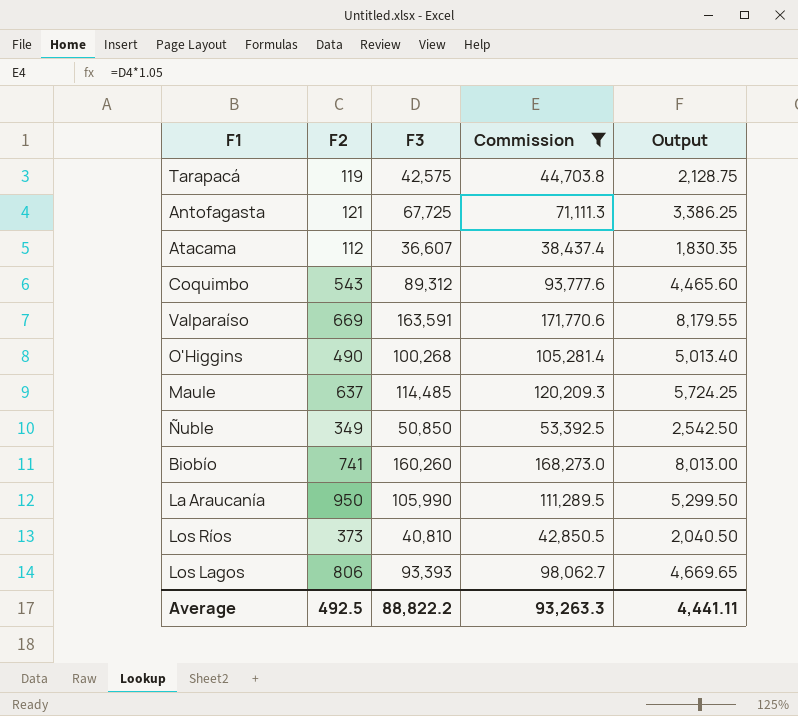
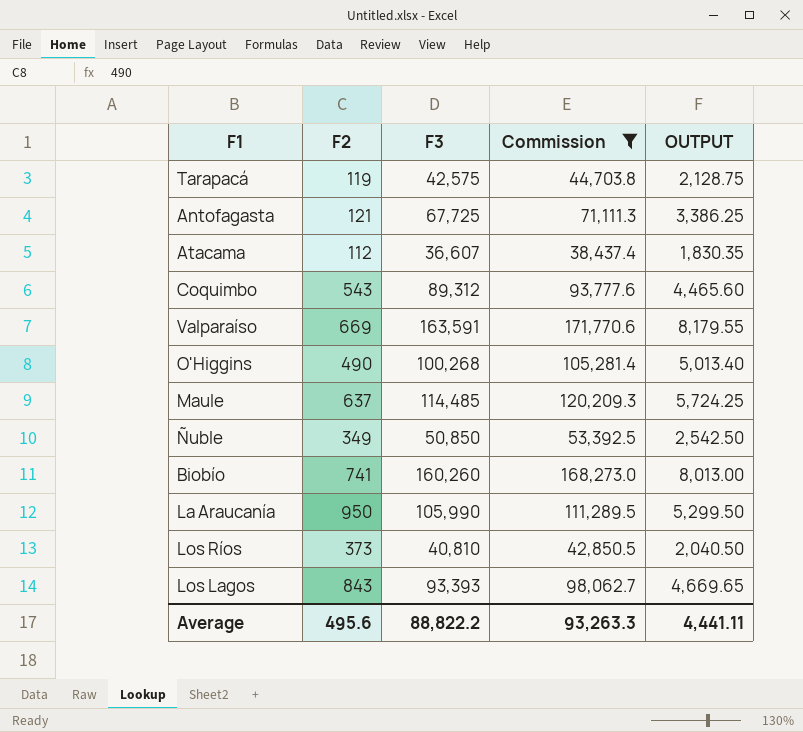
column name: Output -> OUTPUT
Los Lagos | F2: 806 -> 843
Average | F2: 492.5 -> 495.6

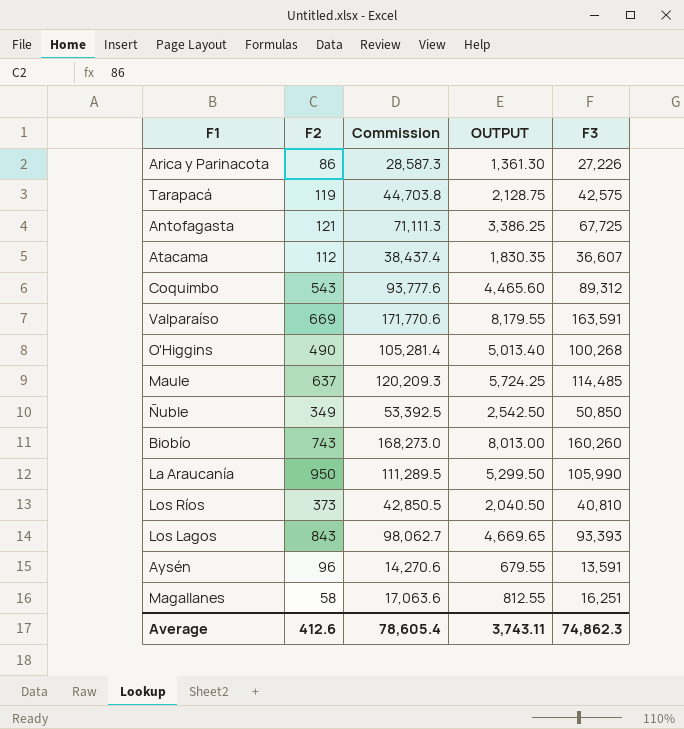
filter: Commission >= 38,437.4 -> none
column F3 | position: 3 -> 5
Biobío | F2: 741 -> 743
Average | F2: 495.6 -> 412.6
Average | Commission: 93,263.3 -> 78,605.4
Average | OUTPUT: 4,441.11 -> 3,743.11
Average | F3: 88,822.2 -> 74,862.3

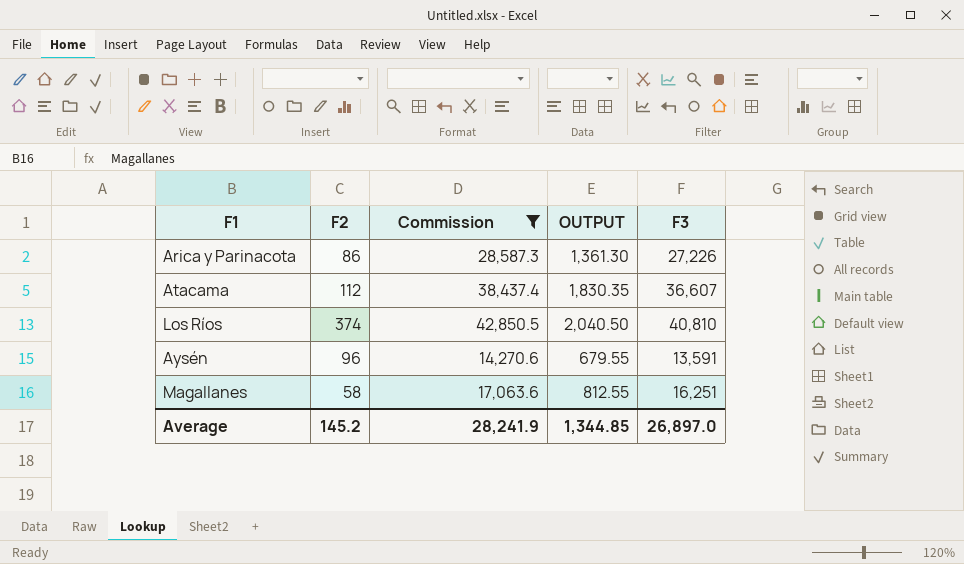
filter: none -> Commission <= 42,850.5
Los Ríos | F2: 373 -> 374
Average | F2: 412.6 -> 145.2
Average | Commission: 78,605.4 -> 28,241.9
Average | OUTPUT: 3,743.11 -> 1,344.85
Average | F3: 74,862.3 -> 26,897.0

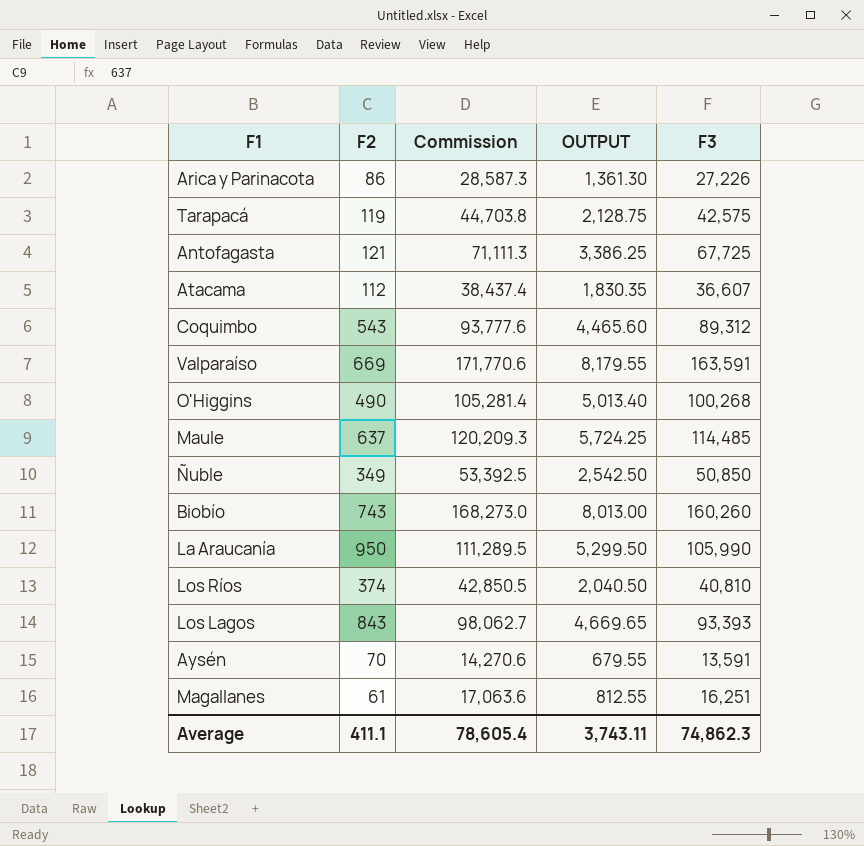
filter: Commission <= 42,850.5 -> none
Aysén | F2: 96 -> 70
Magallanes | F2: 58 -> 61
Average | F2: 145.2 -> 411.1
Average | Commission: 28,241.9 -> 78,605.4
Average | OUTPUT: 1,344.85 -> 3,743.11
Average | F3: 26,897.0 -> 74,862.3

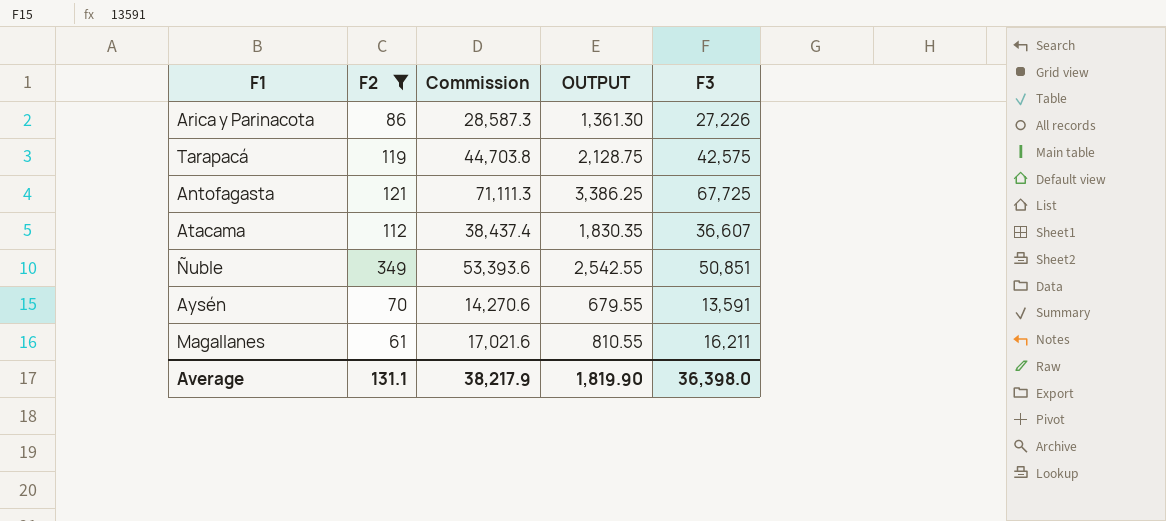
filter: none -> F2 <= 349
Ñuble | Commission: 53,392.5 -> 53,393.6
Ñuble | OUTPUT: 2,542.50 -> 2,542.55
Ñuble | F3: 50,850 -> 50,851
Magallanes | Commission: 17,063.6 -> 17,021.6
Magallanes | OUTPUT: 812.55 -> 810.55
Magallanes | F3: 16,251 -> 16,211
Average | F2: 411.1 -> 131.1
Average | Commission: 78,605.4 -> 38,217.9
Average | OUTPUT: 3,743.11 -> 1,819.90
Average | F3: 74,862.3 -> 36,398.0

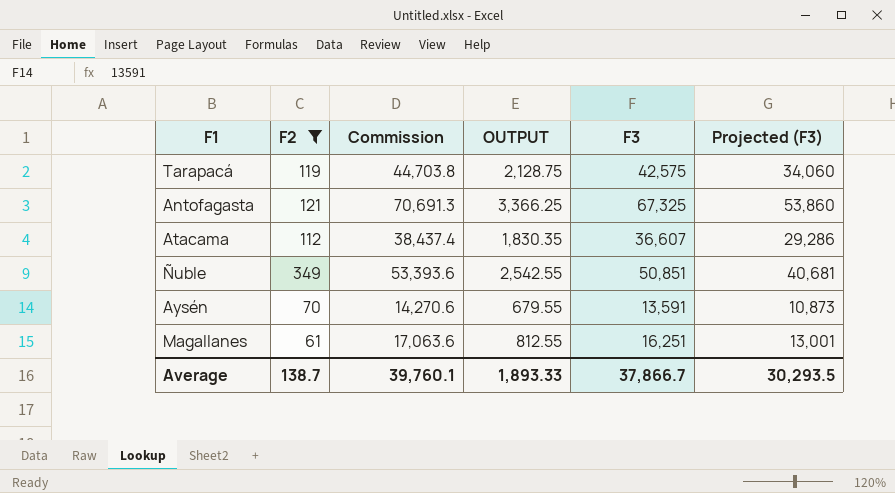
column Projected (F3) | formula: none -> [F3] * 0.8
row Arica y Parinacota: 86 | 28,587.3 | 1,361.30 | 27,226 -> none
Antofagasta | Commission: 71,111.3 -> 70,691.3
Antofagasta | OUTPUT: 3,386.25 -> 3,366.25
Antofagasta | F3: 67,725 -> 67,325
Magallanes | Commission: 17,021.6 -> 17,063.6
Magallanes | OUTPUT: 810.55 -> 812.55
Magallanes | F3: 16,211 -> 16,251
Average | F2: 131.1 -> 138.7
Average | Commission: 38,217.9 -> 39,760.1
Average | OUTPUT: 1,819.90 -> 1,893.33
Average | F3: 36,398.0 -> 37,866.7

